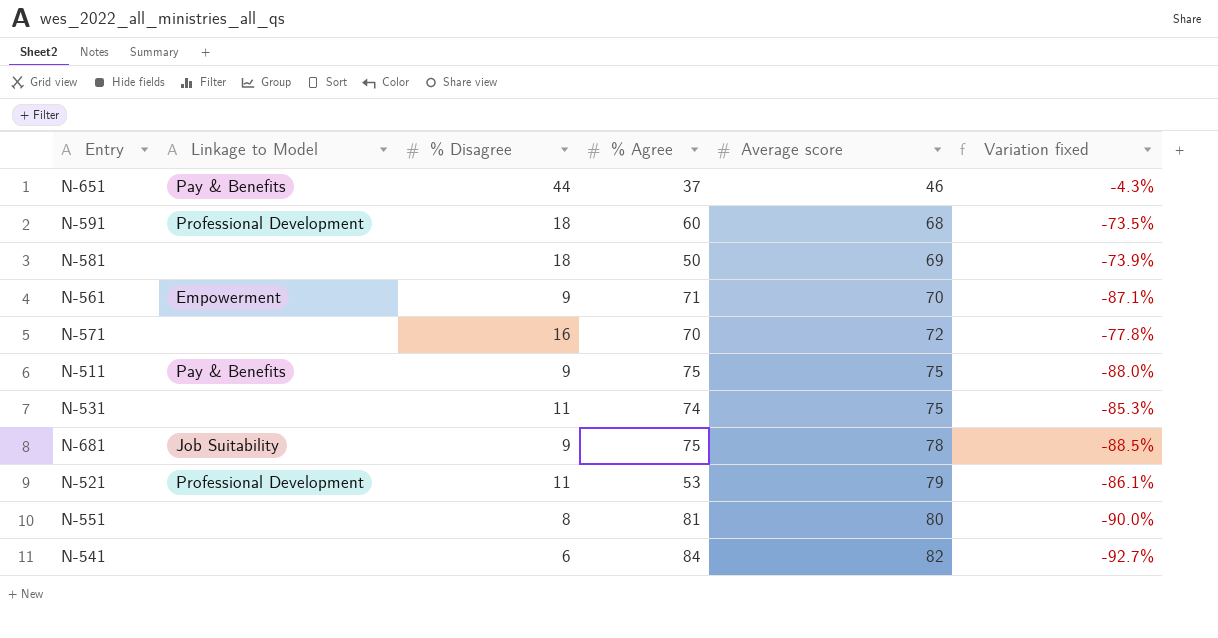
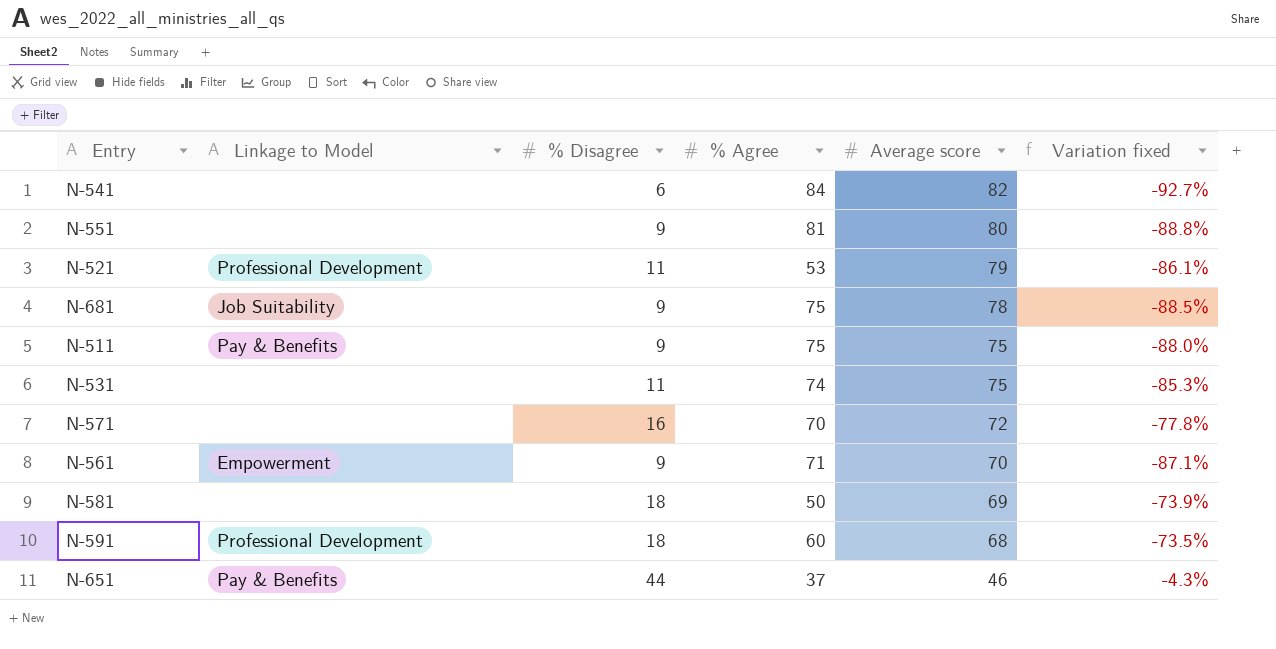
row order: Average score ascending -> Average score descending
N-551 | % Disagree: 8 -> 9
N-551 | Variation fixed: -90.0% -> -88.8%

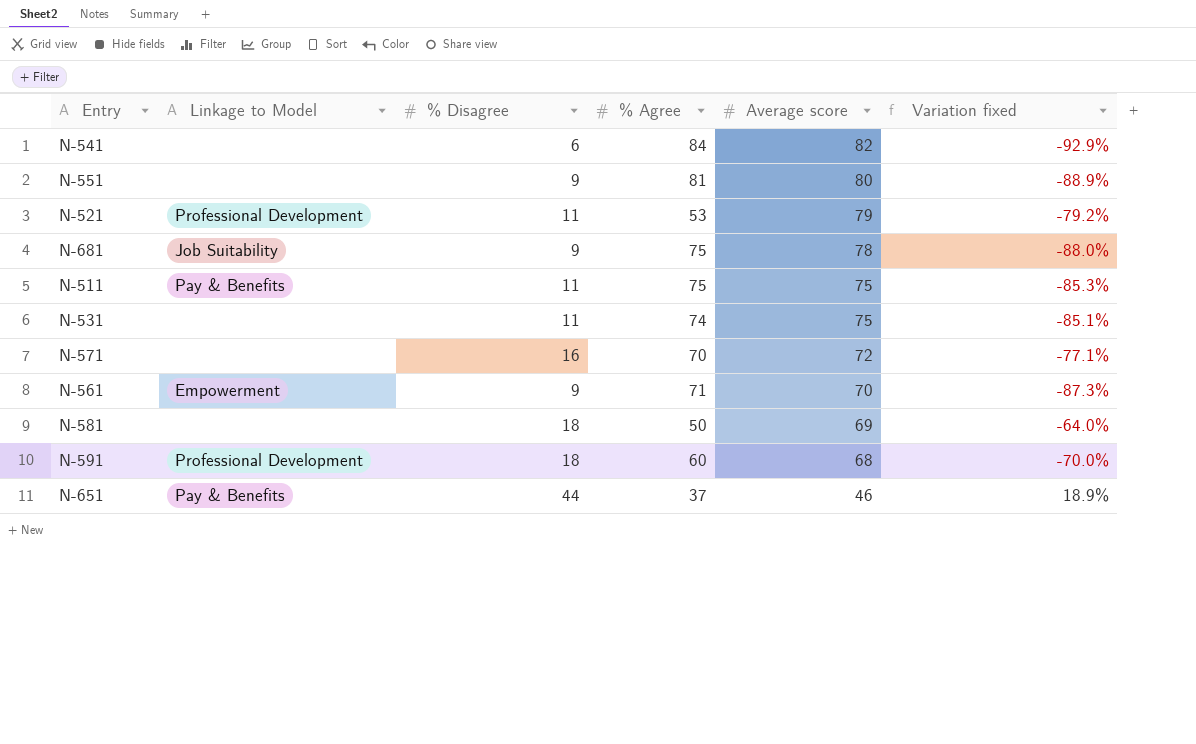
column Variation fixed | formula: ([% Disagree] - [Average score]) / [Average score] -> ([% Disagree] - [% Agree]) / [% Agree]
N-511 | % Disagree: 9 -> 11

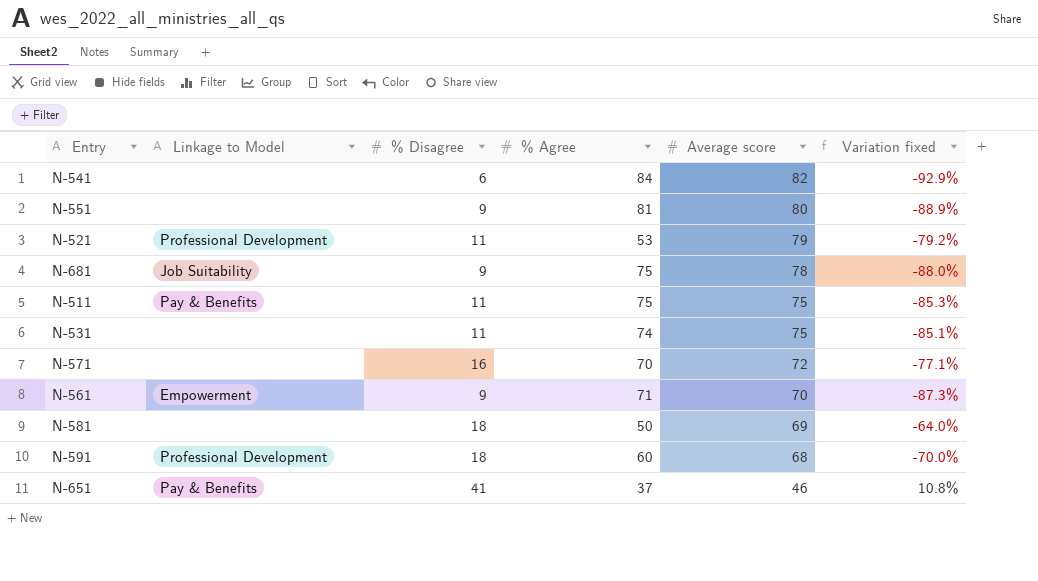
N-651 | % Disagree: 44 -> 41
N-651 | Variation fixed: 18.9% -> 10.8%

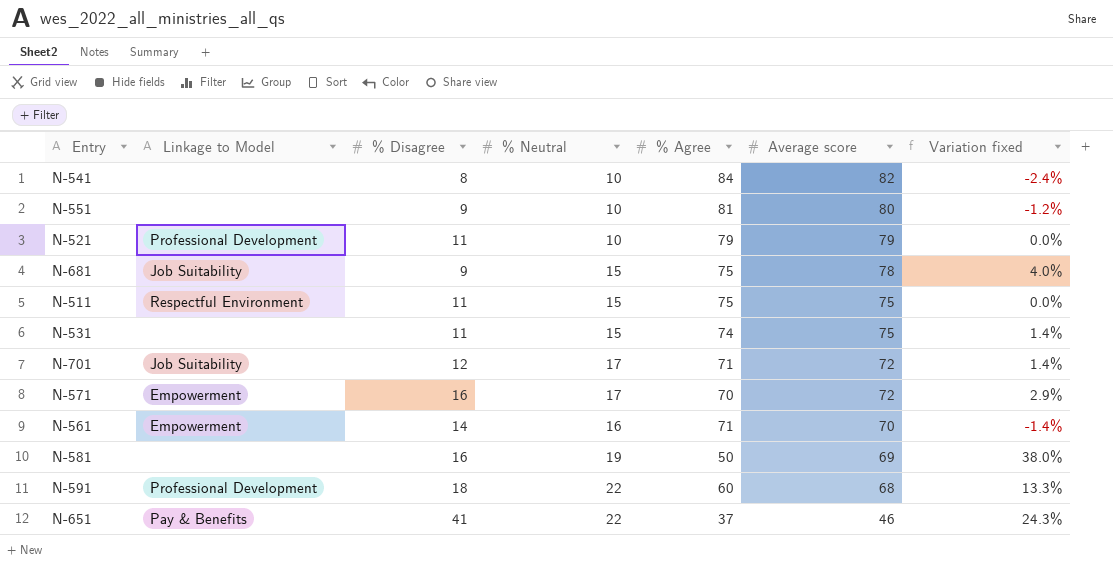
column % Neutral | position: none -> 4
column Variation fixed | formula: ([% Disagree] - [% Agree]) / [% Agree] -> ([Average score] - [% Agree]) / [% Agree]
N-541 | % Disagree: 6 -> 8
N-521 | % Agree: 53 -> 79
N-511 | Linkage to Model: Pay & Benefits -> Respectful Environment
row N-701: none -> Job Suitability | 12 | 17 | 71 | 72 | 1.4%
N-571 | Linkage to Model: none -> Empowerment
N-561 | % Disagree: 9 -> 14
N-581 | % Disagree: 18 -> 16

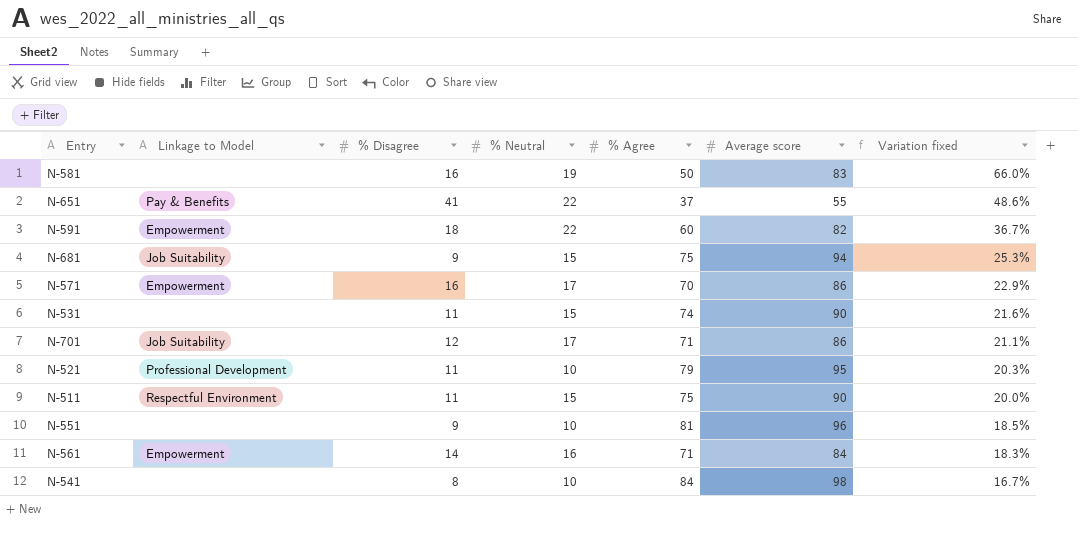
row order: Average score descending -> Variation fixed descending
N-581 | Average score: 69 -> 83
N-581 | Variation fixed: 38.0% -> 66.0%
N-651 | Average score: 46 -> 55
N-651 | Variation fixed: 24.3% -> 48.6%
N-591 | Linkage to Model: Professional Development -> Empowerment
N-591 | Average score: 68 -> 82
N-591 | Variation fixed: 13.3% -> 36.7%
N-681 | Average score: 78 -> 94
N-681 | Variation fixed: 4.0% -> 25.3%
N-571 | Average score: 72 -> 86
N-571 | Variation fixed: 2.9% -> 22.9%
N-531 | Average score: 75 -> 90
N-531 | Variation fixed: 1.4% -> 21.6%
N-701 | Average score: 72 -> 86
N-701 | Variation fixed: 1.4% -> 21.1%
N-521 | Average score: 79 -> 95
N-521 | Variation fixed: 0.0% -> 20.3%
N-511 | Average score: 75 -> 90
N-511 | Variation fixed: 0.0% -> 20.0%
N-551 | Average score: 80 -> 96
N-551 | Variation fixed: -1.2% -> 18.5%
N-561 | Average score: 70 -> 84
N-561 | Variation fixed: -1.4% -> 18.3%
N-541 | Average score: 82 -> 98
N-541 | Variation fixed: -2.4% -> 16.7%

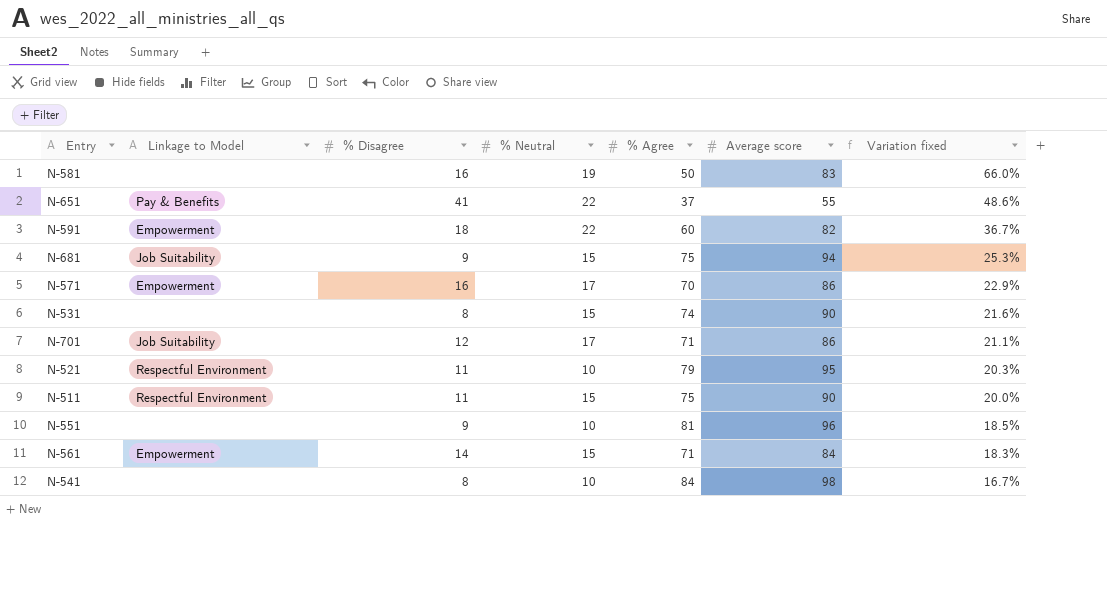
N-531 | % Disagree: 11 -> 8
N-521 | Linkage to Model: Professional Development -> Respectful Environment
N-561 | % Neutral: 16 -> 15

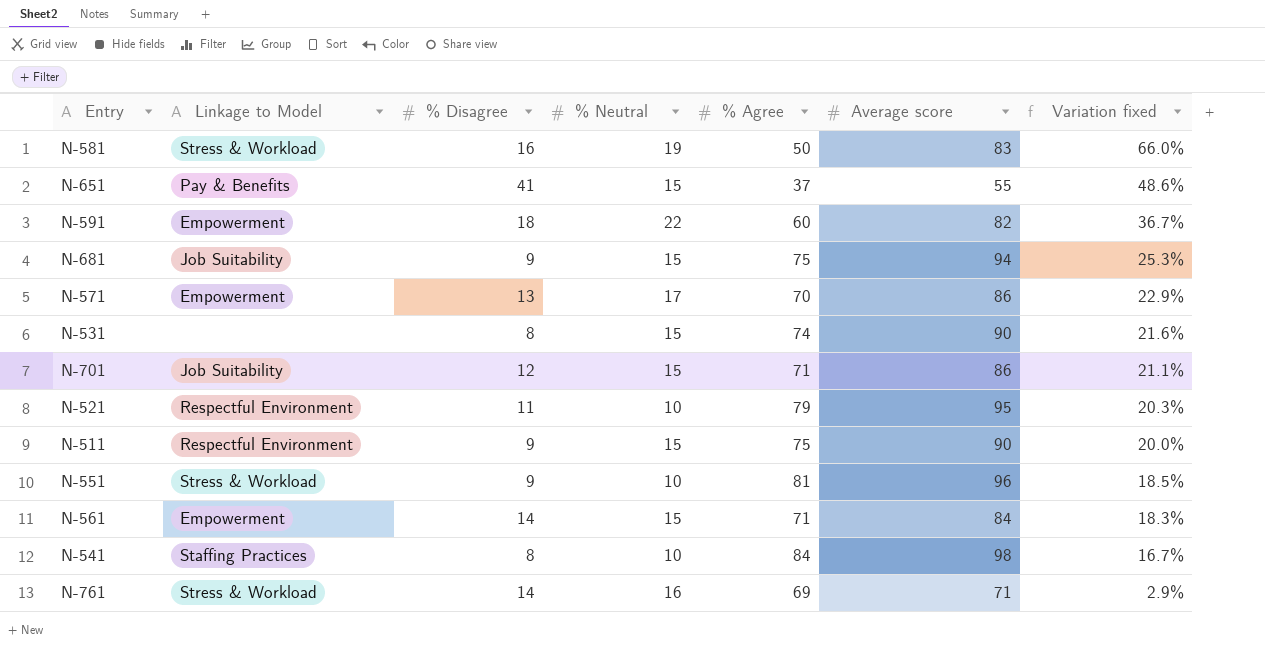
N-581 | Linkage to Model: none -> Stress & Workload
N-651 | % Neutral: 22 -> 15
N-571 | % Disagree: 16 -> 13
N-701 | % Neutral: 17 -> 15
N-511 | % Disagree: 11 -> 9
N-551 | Linkage to Model: none -> Stress & Workload
N-541 | Linkage to Model: none -> Staffing Practices
row N-761: none -> Stress & Workload | 14 | 16 | 69 | 71 | 2.9%

